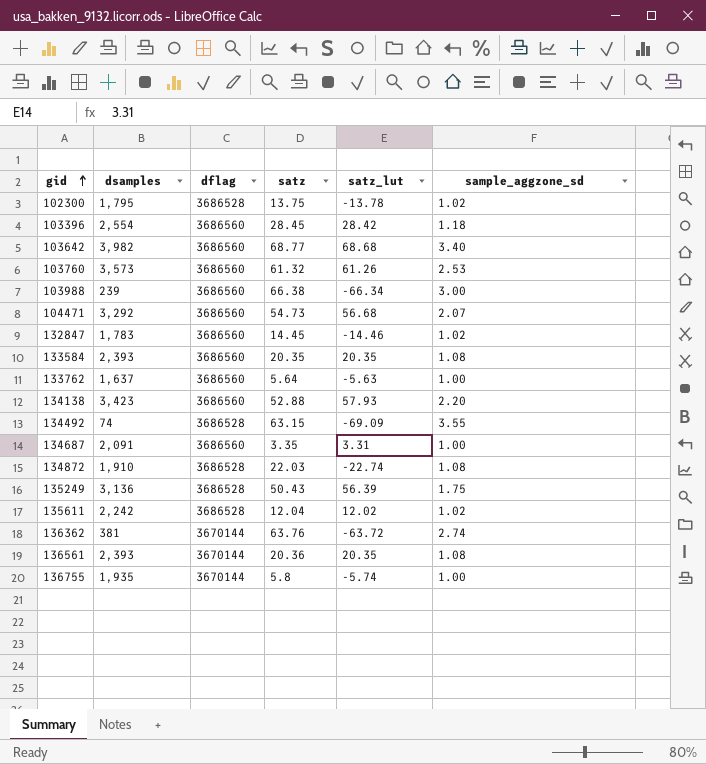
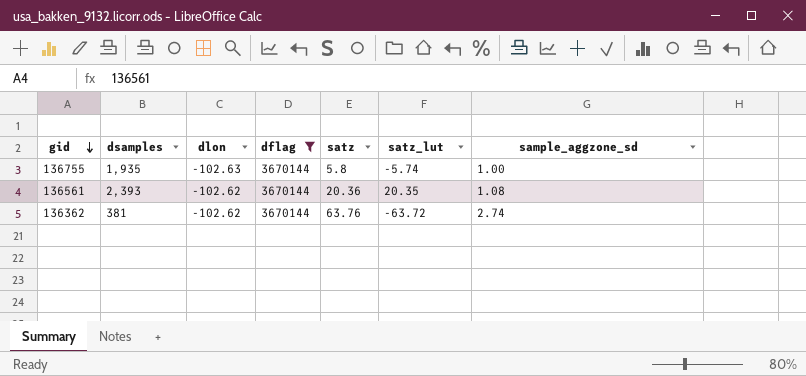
filter: none -> dflag = 3670144
row order: gid ascending -> gid descending
column dlon | position: none -> 3

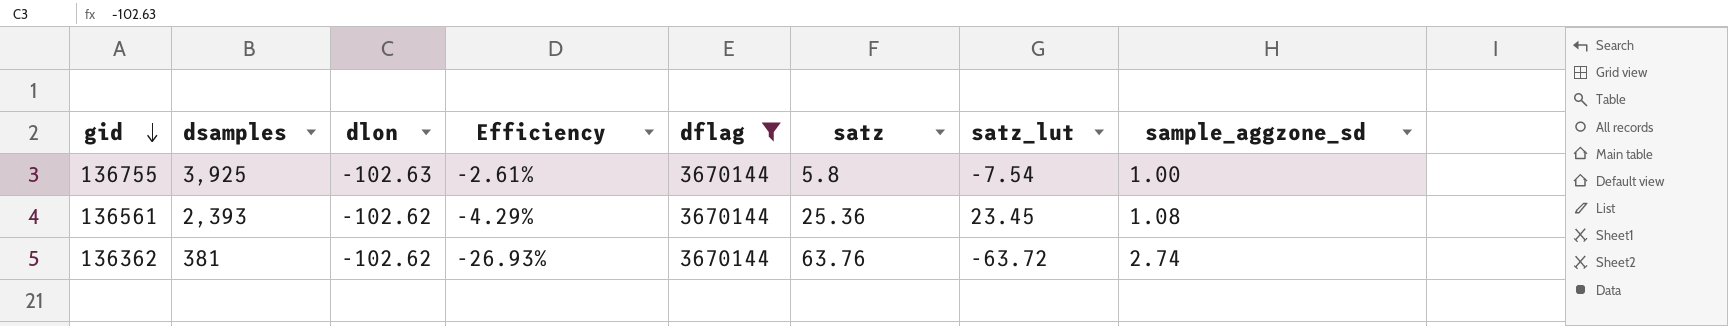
column Efficiency | formula: none -> [dlon] / [dsamples]
136755 | dsamples: 1,935 -> 3,925
136755 | satz_lut: -5.74 -> -7.54
136561 | satz: 20.36 -> 25.36
136561 | satz_lut: 20.35 -> 23.45

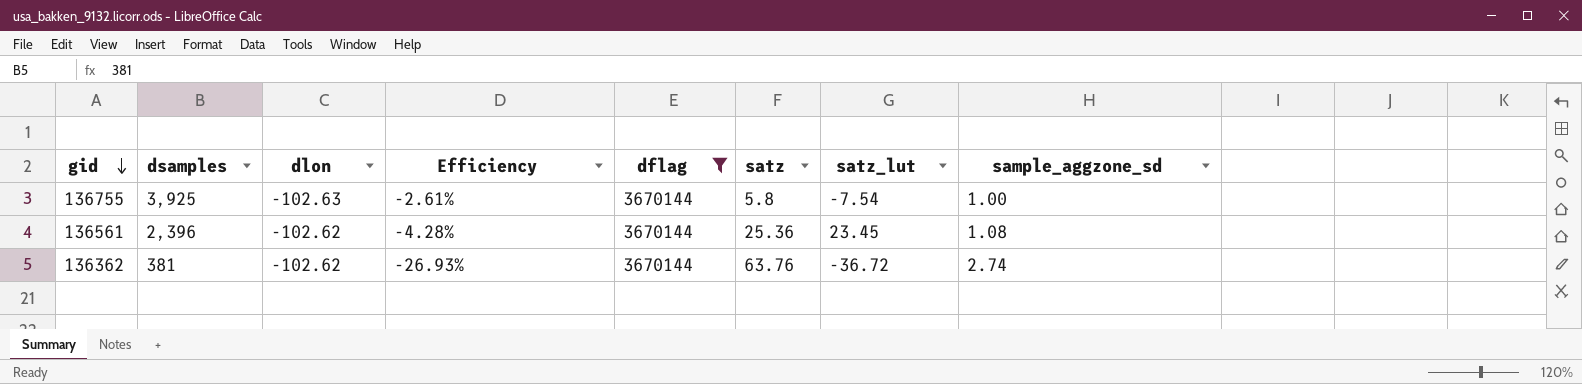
136561 | dsamples: 2,393 -> 2,396
136561 | Efficiency: -4.29% -> -4.28%
136362 | satz_lut: -63.72 -> -36.72

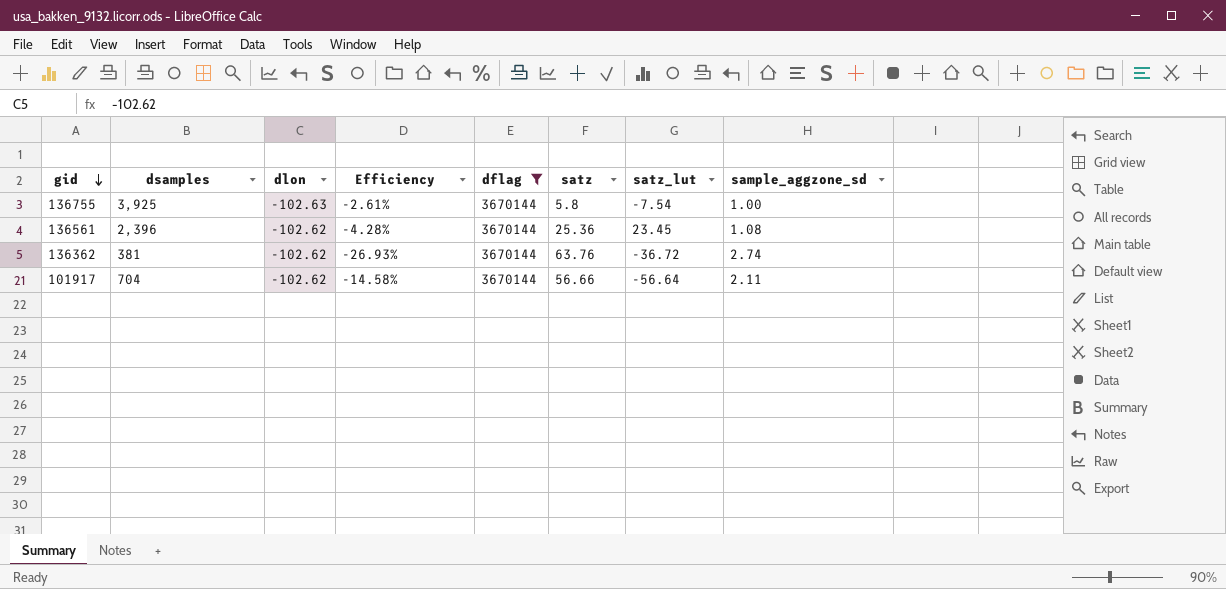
row 101917: none -> 704 | -102.62 | -14.58% | 3670144 | 56.66 | -56.64 | 2.11

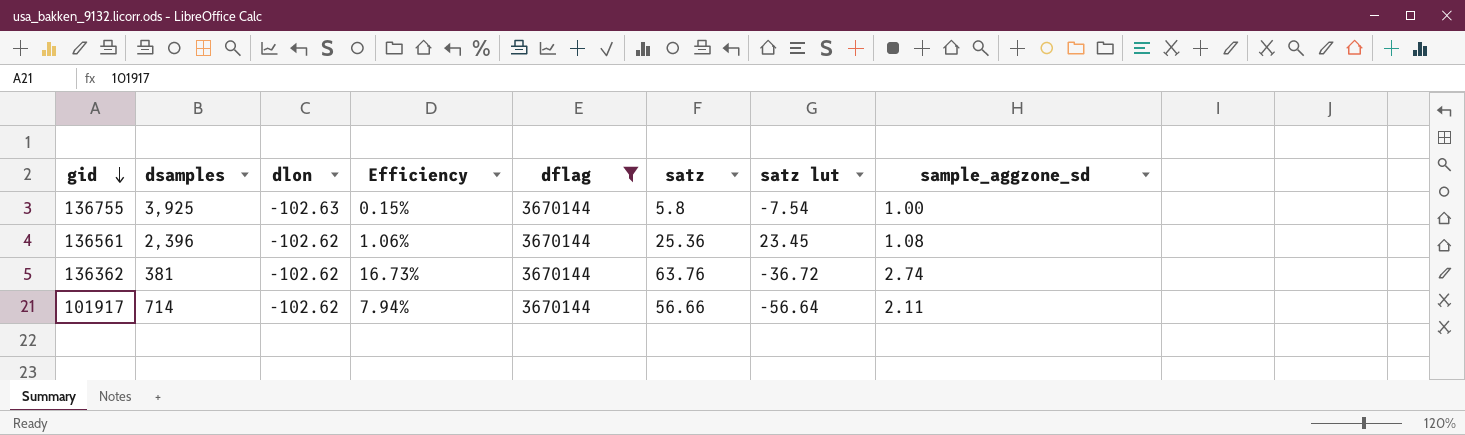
column Efficiency | formula: [dlon] / [dsamples] -> [satz] / [dsamples]
column name: satz_lut -> satz lut
101917 | dsamples: 704 -> 714

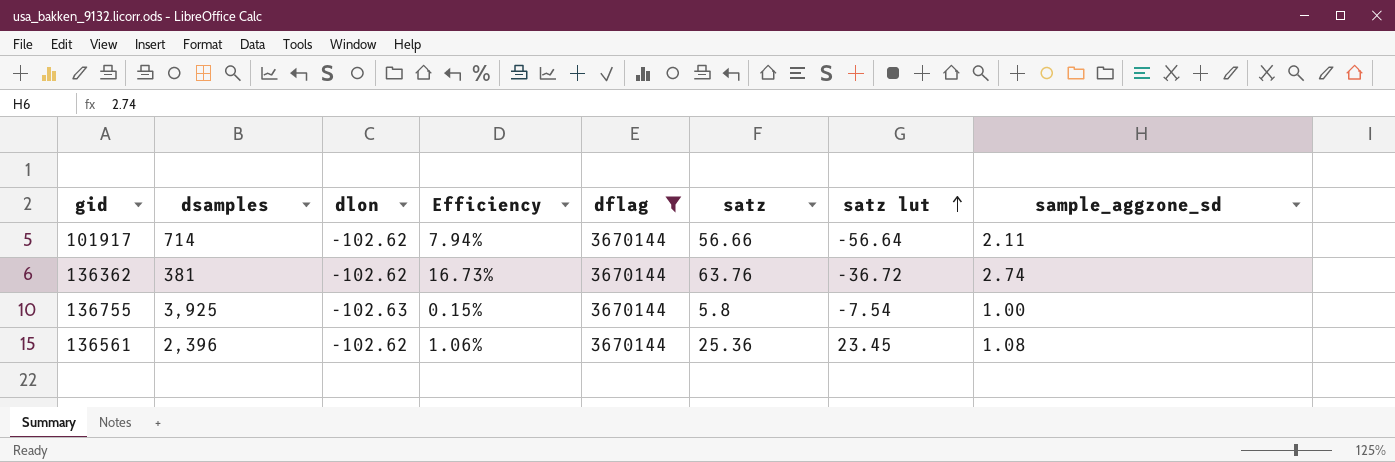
row order: gid descending -> satz lut ascending

